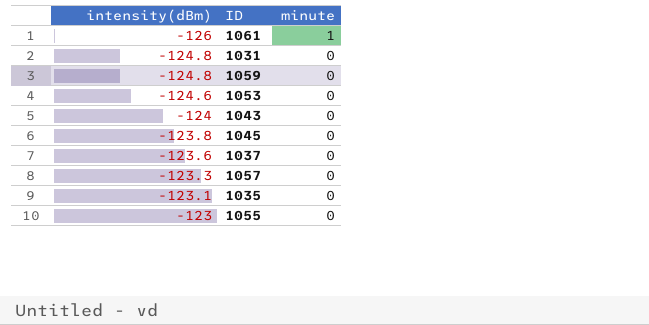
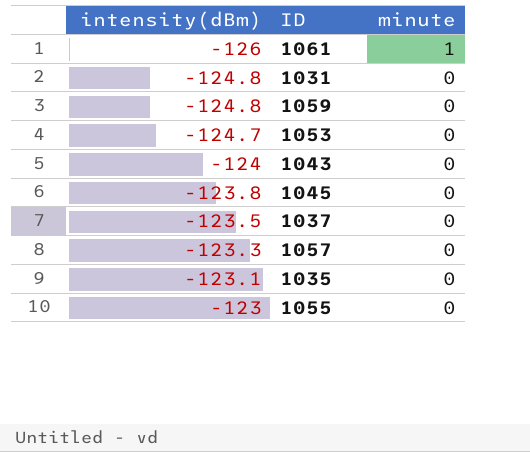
1053 | intensity(dBm): -124.6 -> -124.7
1037 | intensity(dBm): -123.6 -> -123.5

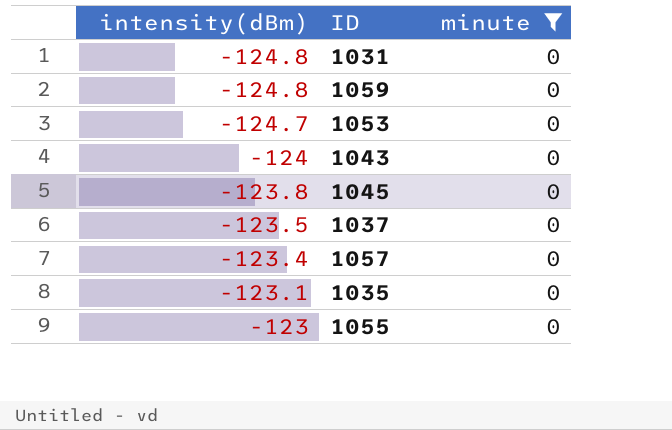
filter: none -> minute = 0
1057 | intensity(dBm): -123.3 -> -123.4

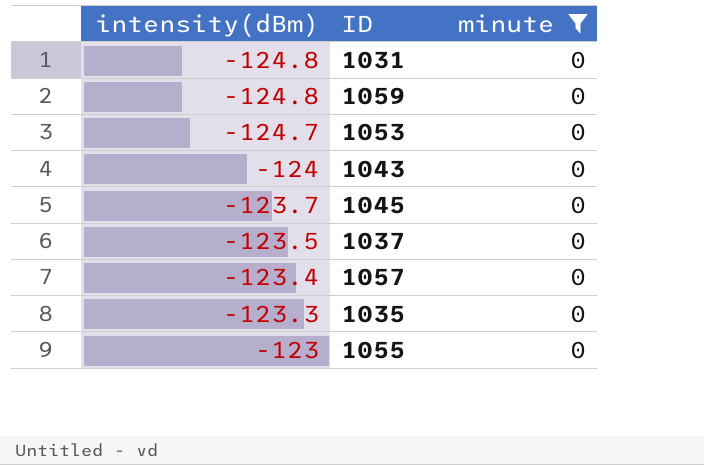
1045 | intensity(dBm): -123.8 -> -123.7
1035 | intensity(dBm): -123.1 -> -123.3

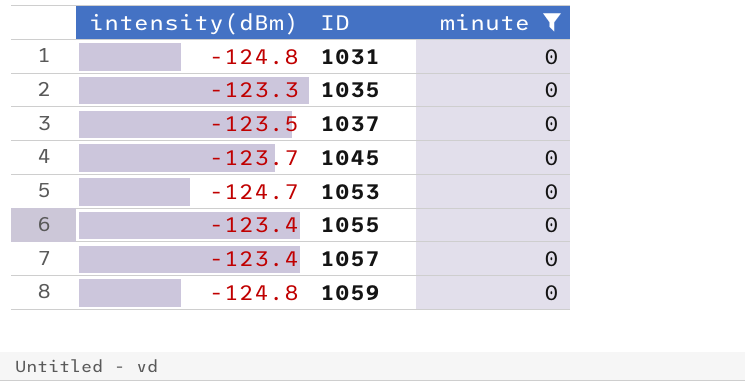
row order: intensity(dBm) ascending -> ID ascending
row 1043: -124 | 0 -> none
1055 | intensity(dBm): -123 -> -123.4

